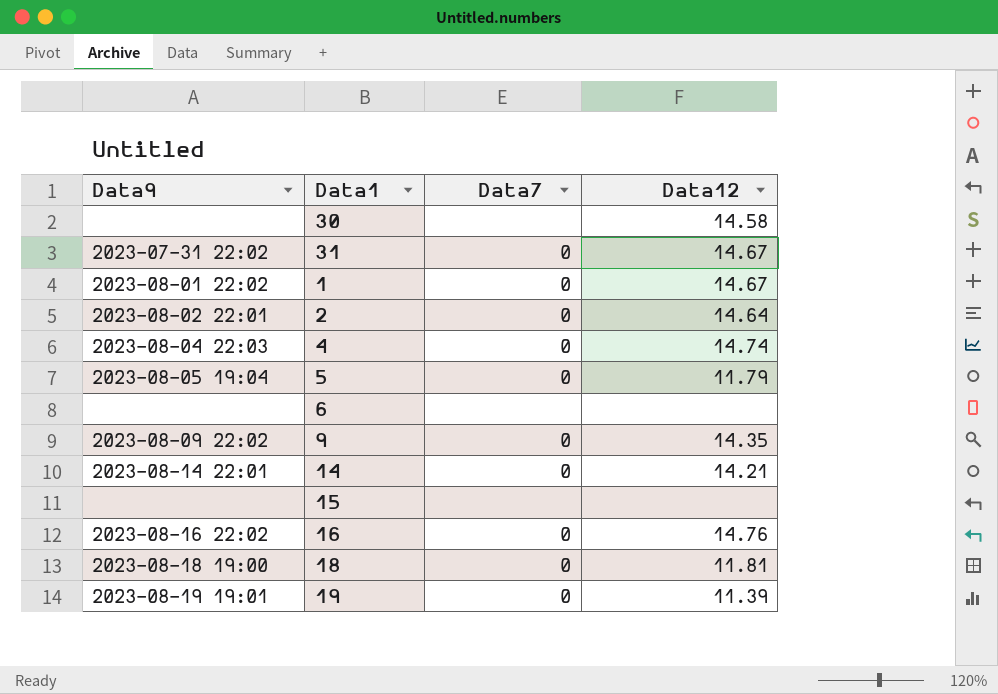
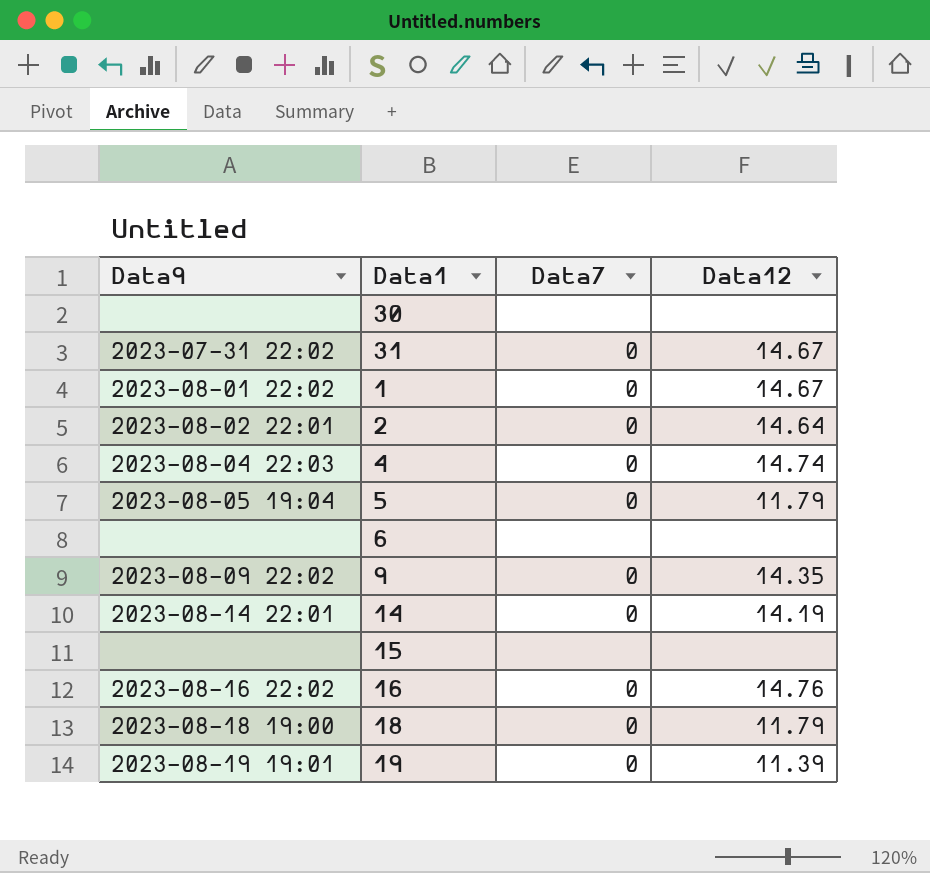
30 | Data12: 14.58 -> none
14 | Data12: 14.21 -> 14.19
18 | Data12: 11.81 -> 11.79

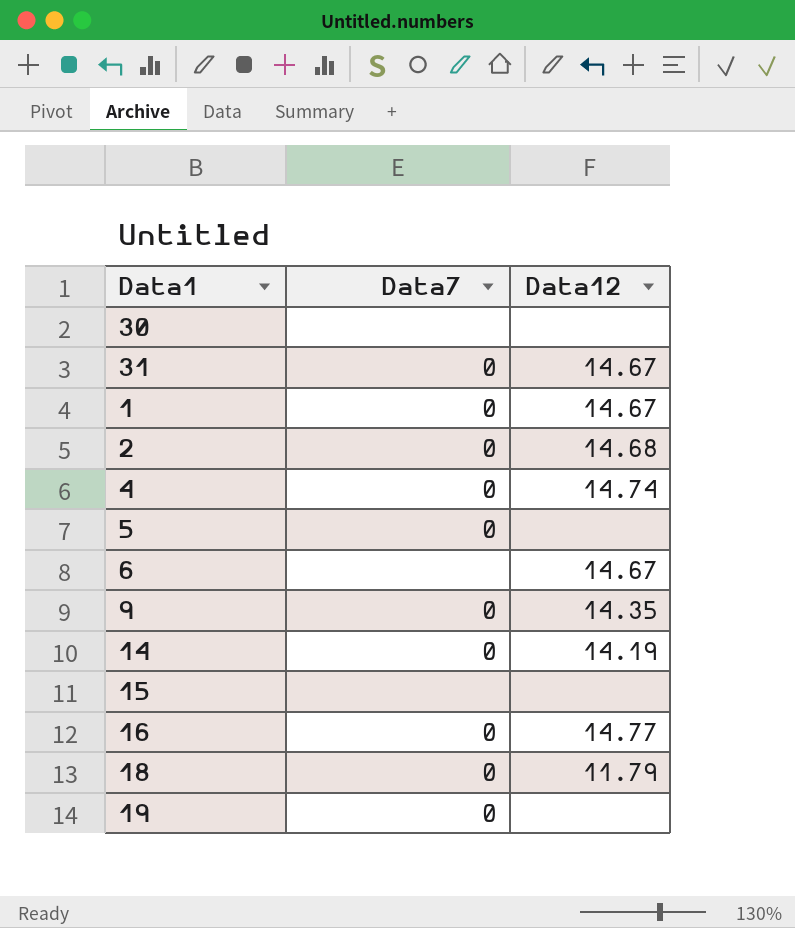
column Data9 | position: 1 -> none
2 | Data12: 14.64 -> 14.68
5 | Data12: 11.79 -> none
6 | Data12: none -> 14.67
16 | Data12: 14.76 -> 14.77
19 | Data12: 11.39 -> none

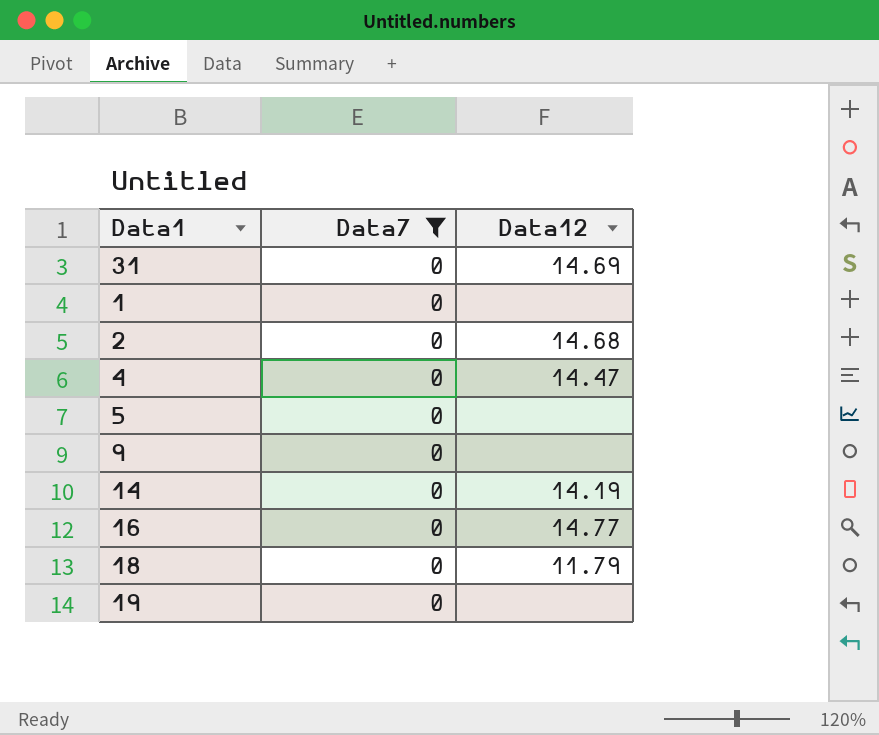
filter: none -> Data7 = 0
31 | Data12: 14.67 -> 14.69
1 | Data12: 14.67 -> none
4 | Data12: 14.74 -> 14.47
9 | Data12: 14.35 -> none

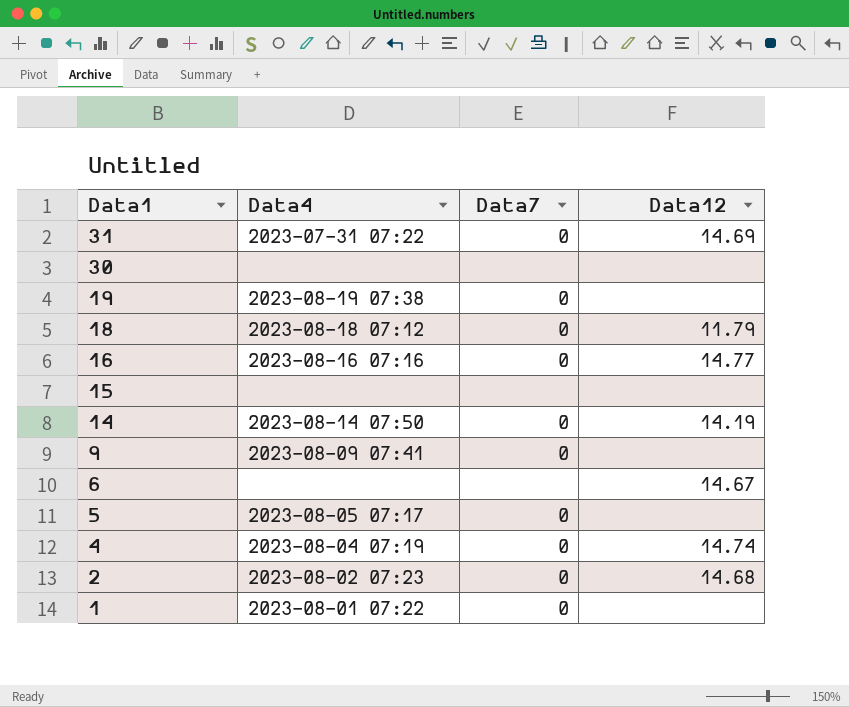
filter: Data7 = 0 -> none
row order: none -> Data1 descending
column Data4 | position: none -> 2
4 | Data12: 14.47 -> 14.74

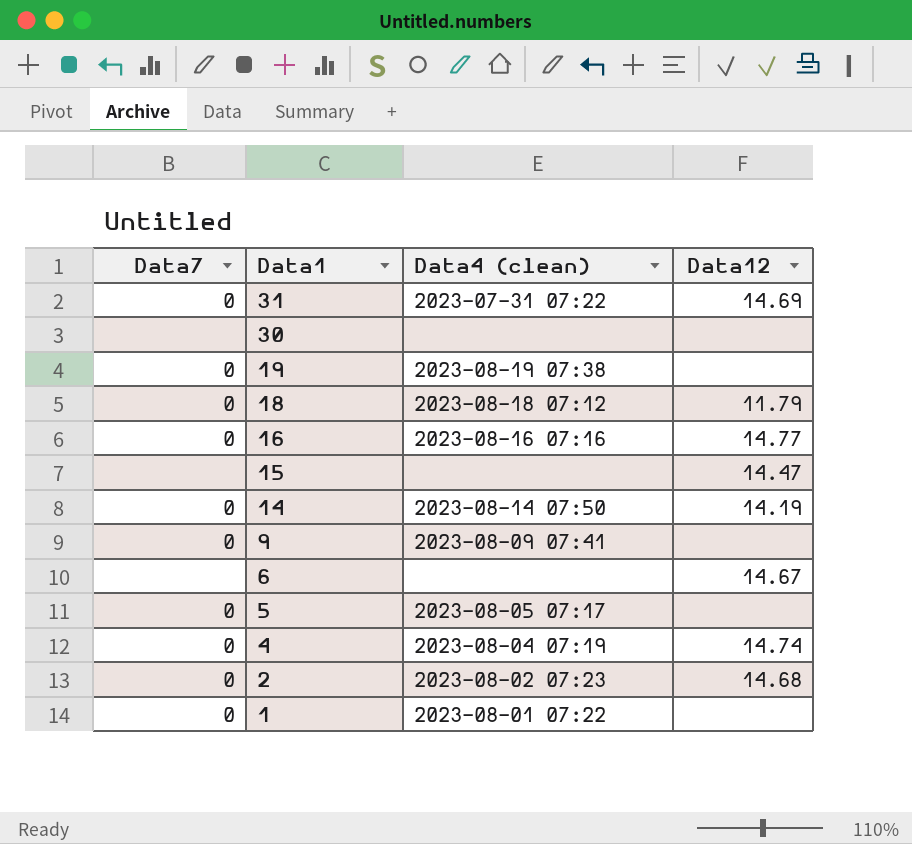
column Data7 | position: 3 -> 1
column name: Data4 -> Data4 (clean)
15 | Data12: none -> 14.47

